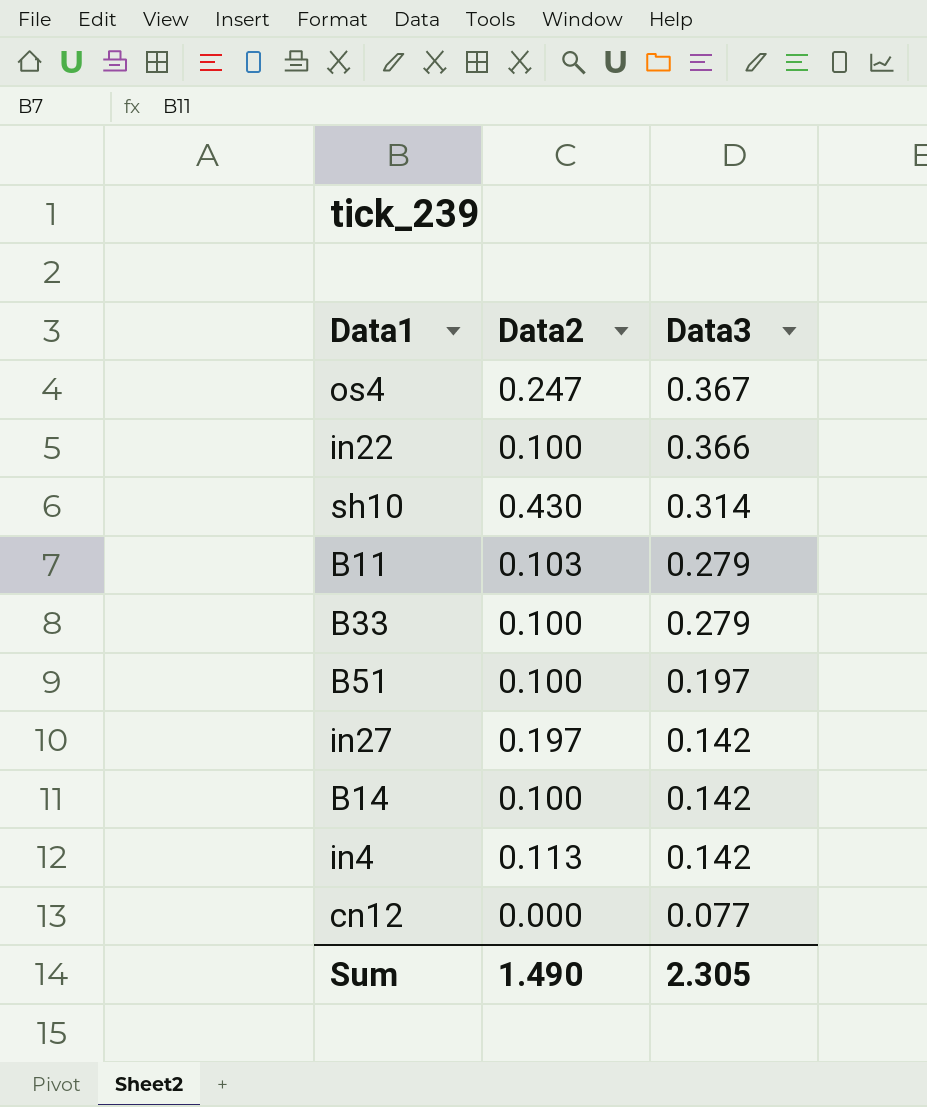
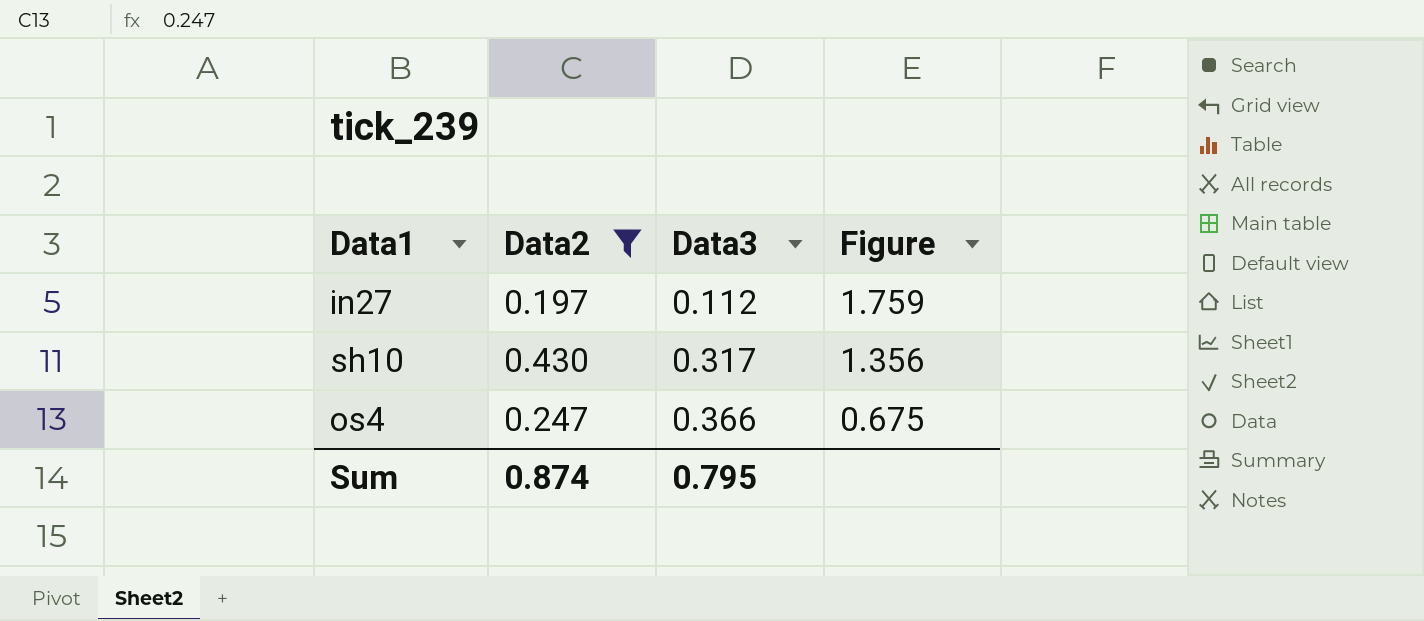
filter: none -> Data2 >= 0.197
row order: Data3 descending -> Data3 ascending
column Figure | formula: none -> [Data2] / [Data3]
in27 | Data3: 0.142 -> 0.112
sh10 | Data3: 0.314 -> 0.317
os4 | Data3: 0.367 -> 0.366
Sum | Data2: 1.490 -> 0.874
Sum | Data3: 2.305 -> 0.795

